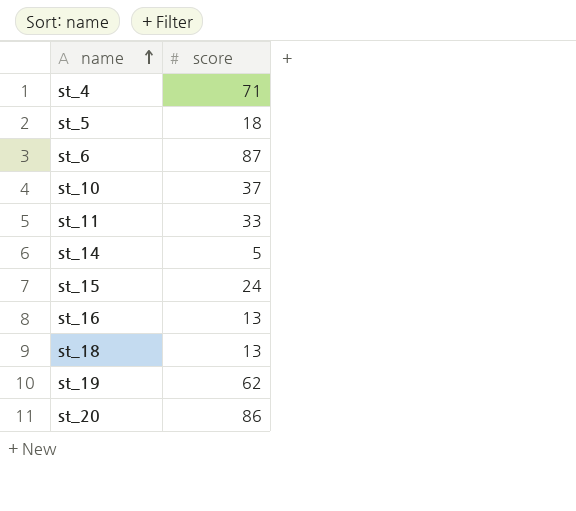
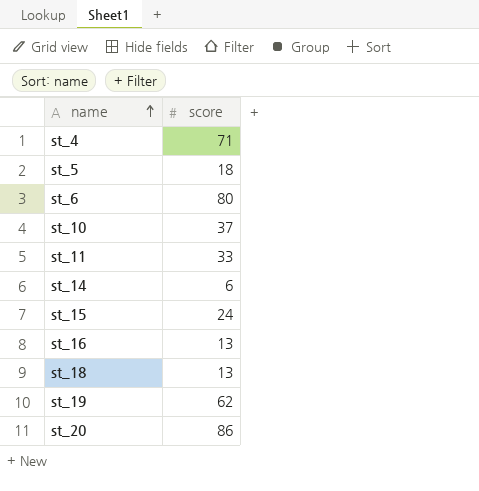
st_6 | score: 87 -> 80
st_14 | score: 5 -> 6

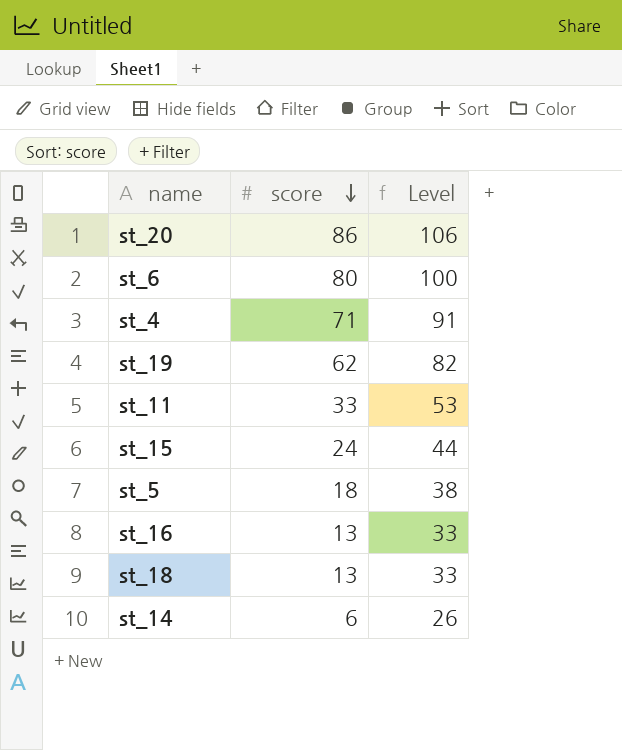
row order: name ascending -> score descending
column Level | formula: none -> [score] + 20
row st_10: 37 -> none

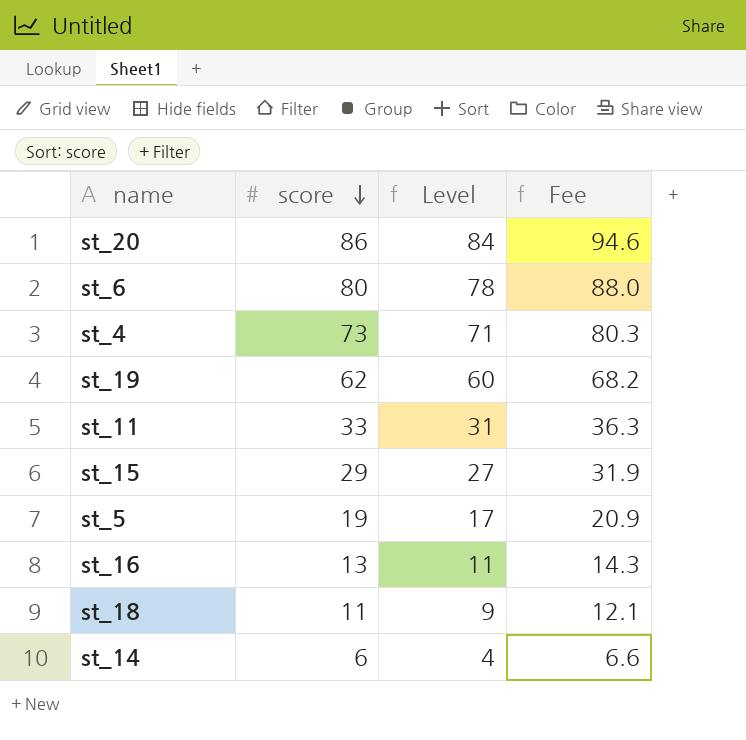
column Level | formula: [score] + 20 -> [score] - 2
column Fee | formula: none -> [score] * 1.1
st_4 | score: 71 -> 73
st_15 | score: 24 -> 29
st_5 | score: 18 -> 19
st_18 | score: 13 -> 11

